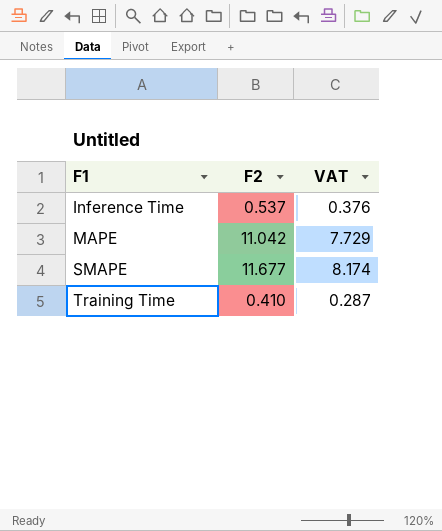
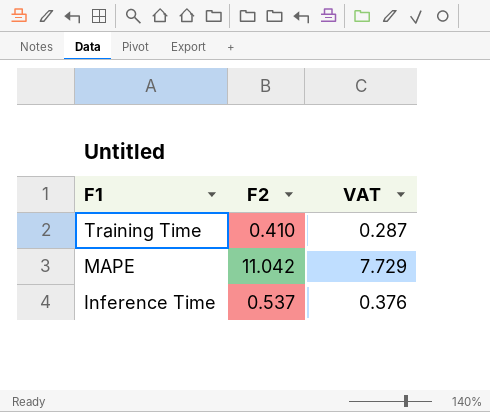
row order: F1 ascending -> F1 descending
row SMAPE: 11.677 | 8.174 -> none

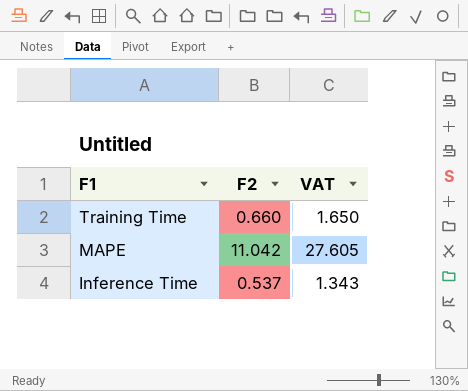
column VAT | formula: [F2] * 0.7 -> [F2] * 2.5
Training Time | F2: 0.410 -> 0.660

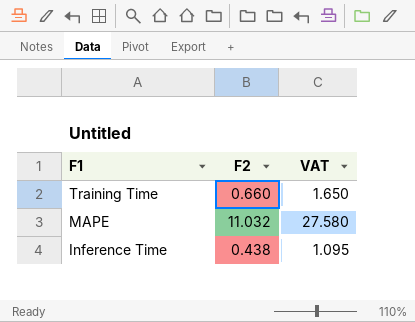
MAPE | F2: 11.042 -> 11.032
MAPE | VAT: 27.605 -> 27.580
Inference Time | F2: 0.537 -> 0.438
Inference Time | VAT: 1.343 -> 1.095

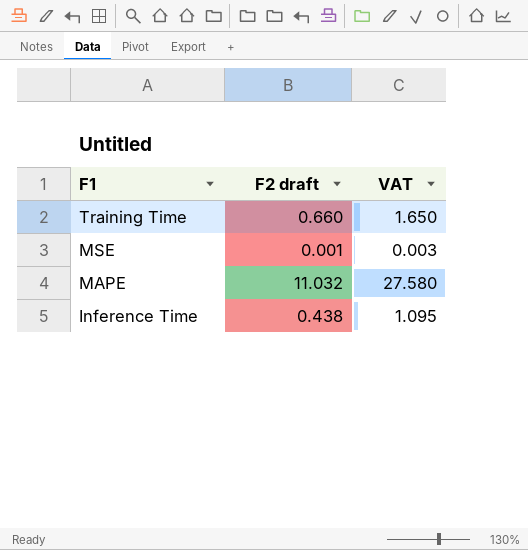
column name: F2 -> F2 draft
row MSE: none -> 0.001 | 0.003

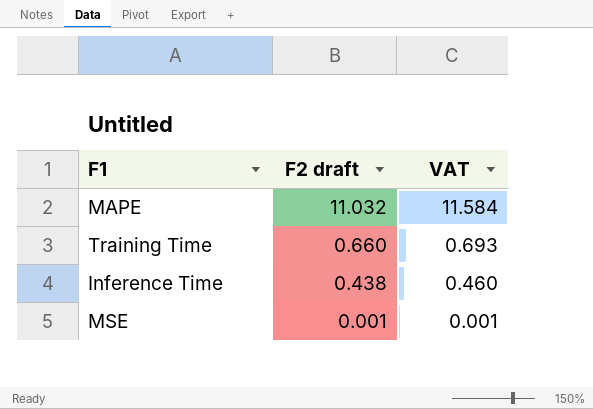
row order: F1 descending -> F2 draft descending
column VAT | formula: [F2 draft] * 2.5 -> [F2 draft] * 1.05

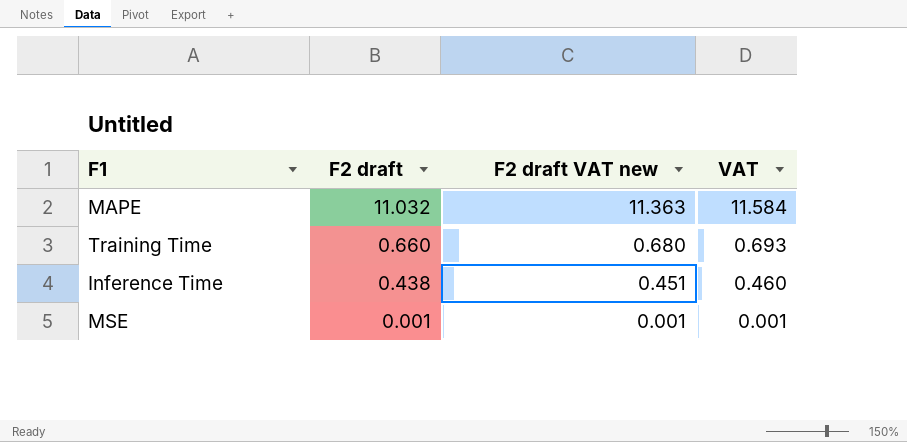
column F2 draft VAT new | formula: none -> [F2 draft] * 1.03

